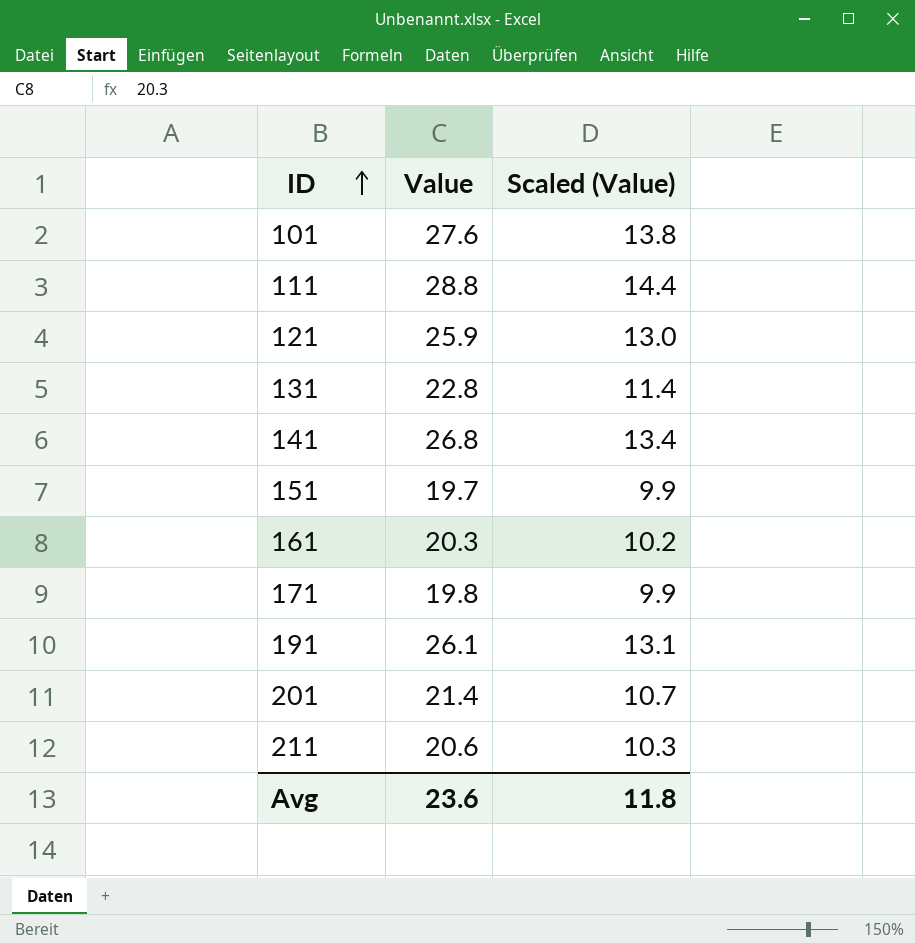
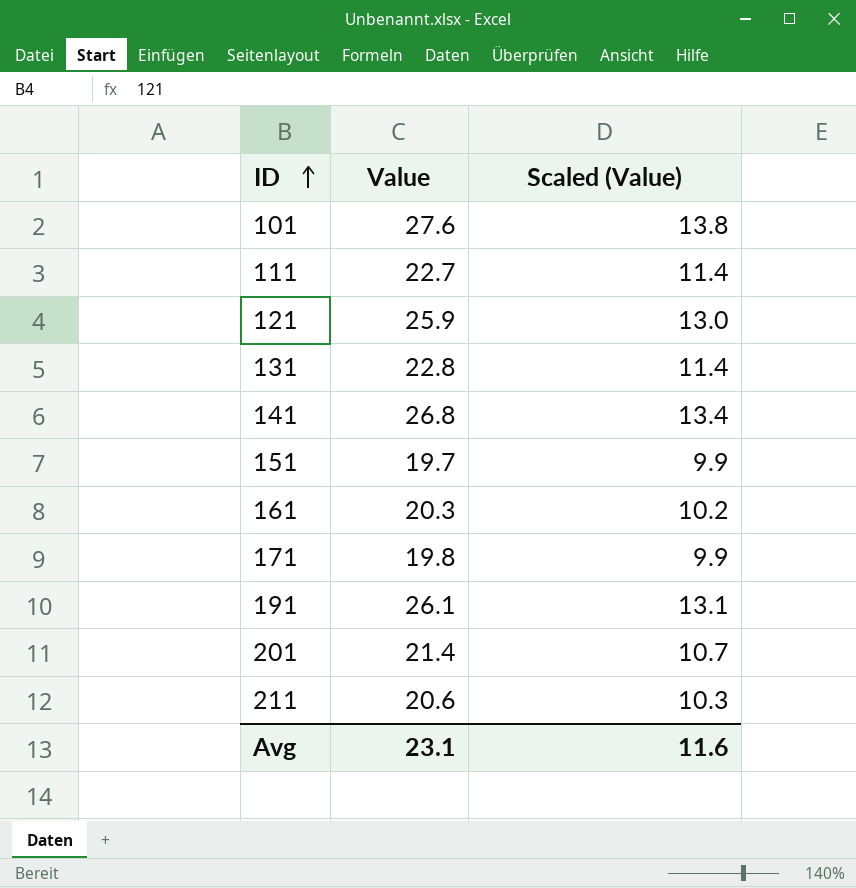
111 | Value: 28.8 -> 22.7
111 | Scaled (Value): 14.4 -> 11.4
Avg | Value: 23.6 -> 23.1
Avg | Scaled (Value): 11.8 -> 11.6

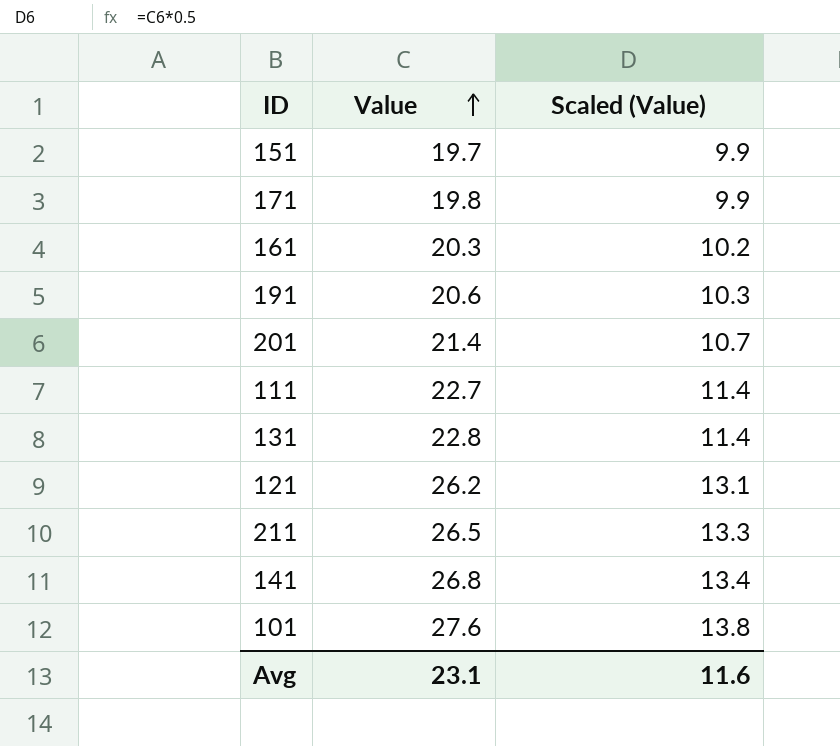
row order: ID ascending -> Value ascending
191 | Value: 26.1 -> 20.6
191 | Scaled (Value): 13.1 -> 10.3
121 | Value: 25.9 -> 26.2
121 | Scaled (Value): 13.0 -> 13.1
211 | Value: 20.6 -> 26.5
211 | Scaled (Value): 10.3 -> 13.3

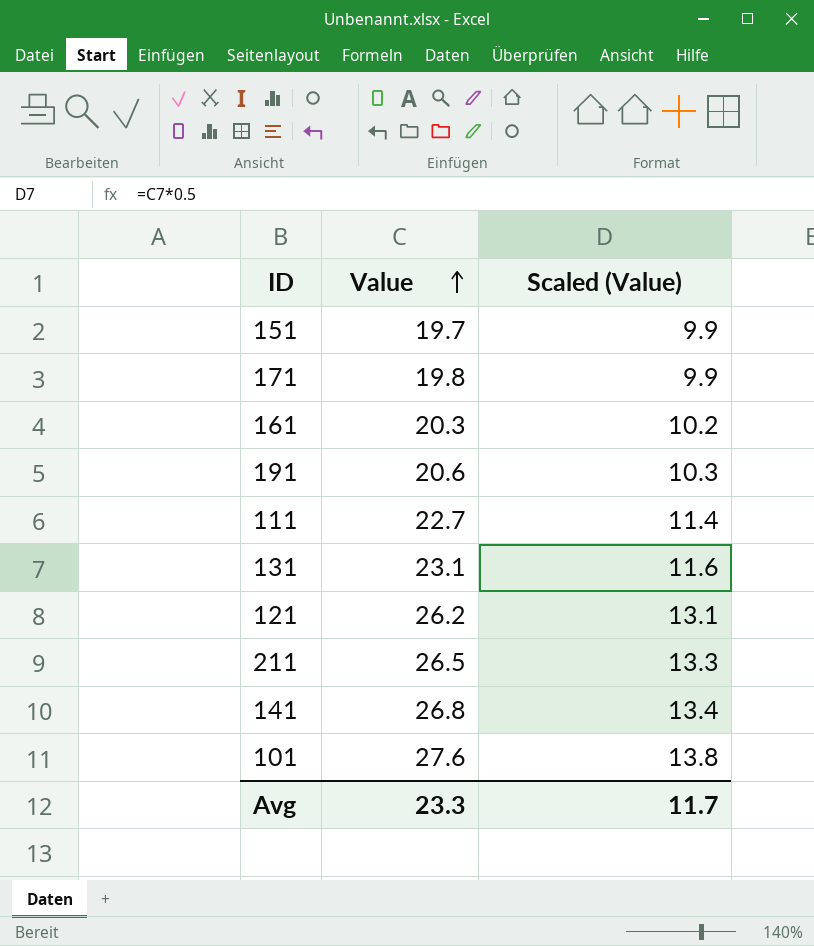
row 201: 21.4 | 10.7 -> none
131 | Value: 22.8 -> 23.1
131 | Scaled (Value): 11.4 -> 11.6
Avg | Value: 23.1 -> 23.3
Avg | Scaled (Value): 11.6 -> 11.7

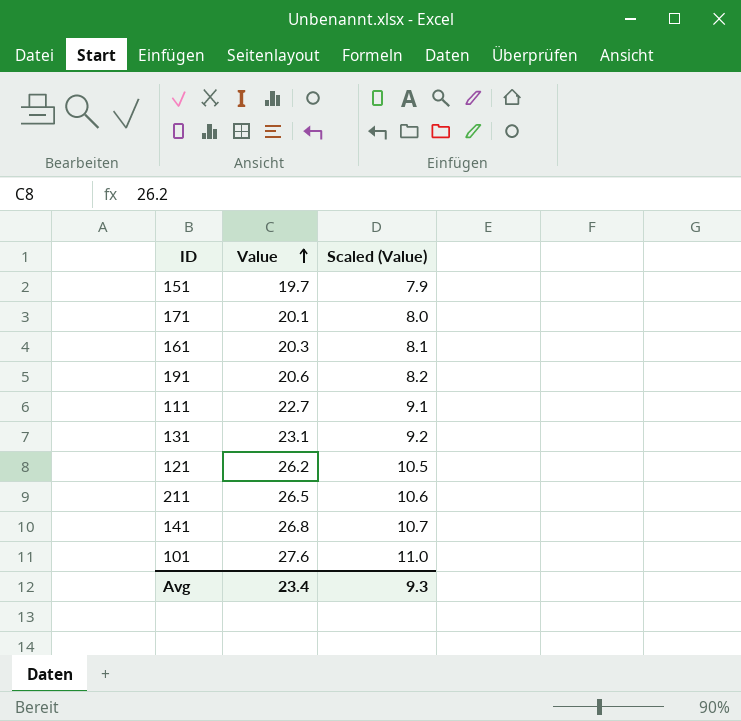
column Scaled (Value) | formula: [Value] * 0.5 -> [Value] * 0.4
171 | Value: 19.8 -> 20.1
Avg | Value: 23.3 -> 23.4
Avg | Scaled (Value): 11.7 -> 9.3

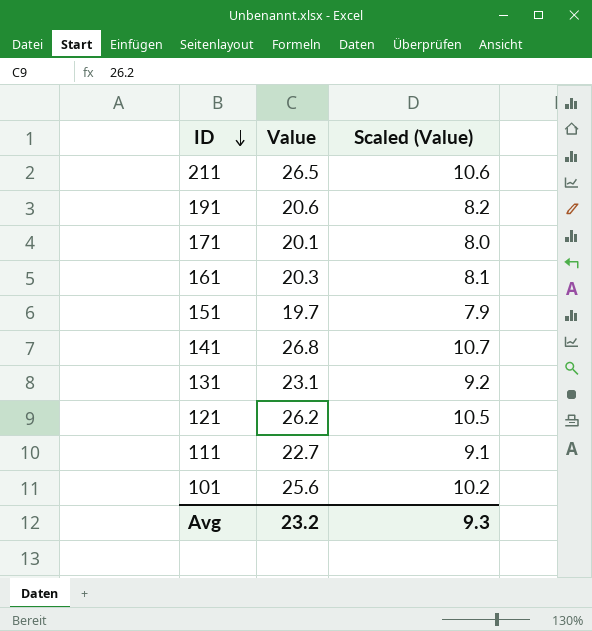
row order: Value ascending -> ID descending
101 | Value: 27.6 -> 25.6
101 | Scaled (Value): 11.0 -> 10.2
Avg | Value: 23.4 -> 23.2

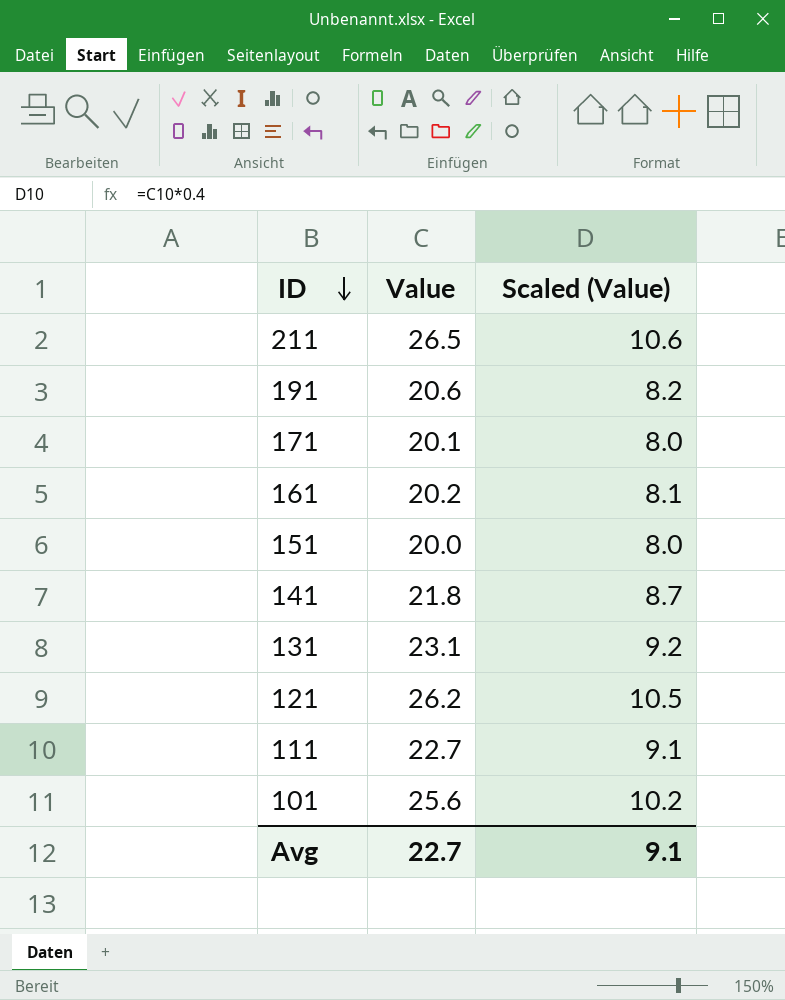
161 | Value: 20.3 -> 20.2
151 | Value: 19.7 -> 20.0
151 | Scaled (Value): 7.9 -> 8.0
141 | Value: 26.8 -> 21.8
141 | Scaled (Value): 10.7 -> 8.7
Avg | Value: 23.2 -> 22.7
Avg | Scaled (Value): 9.3 -> 9.1

